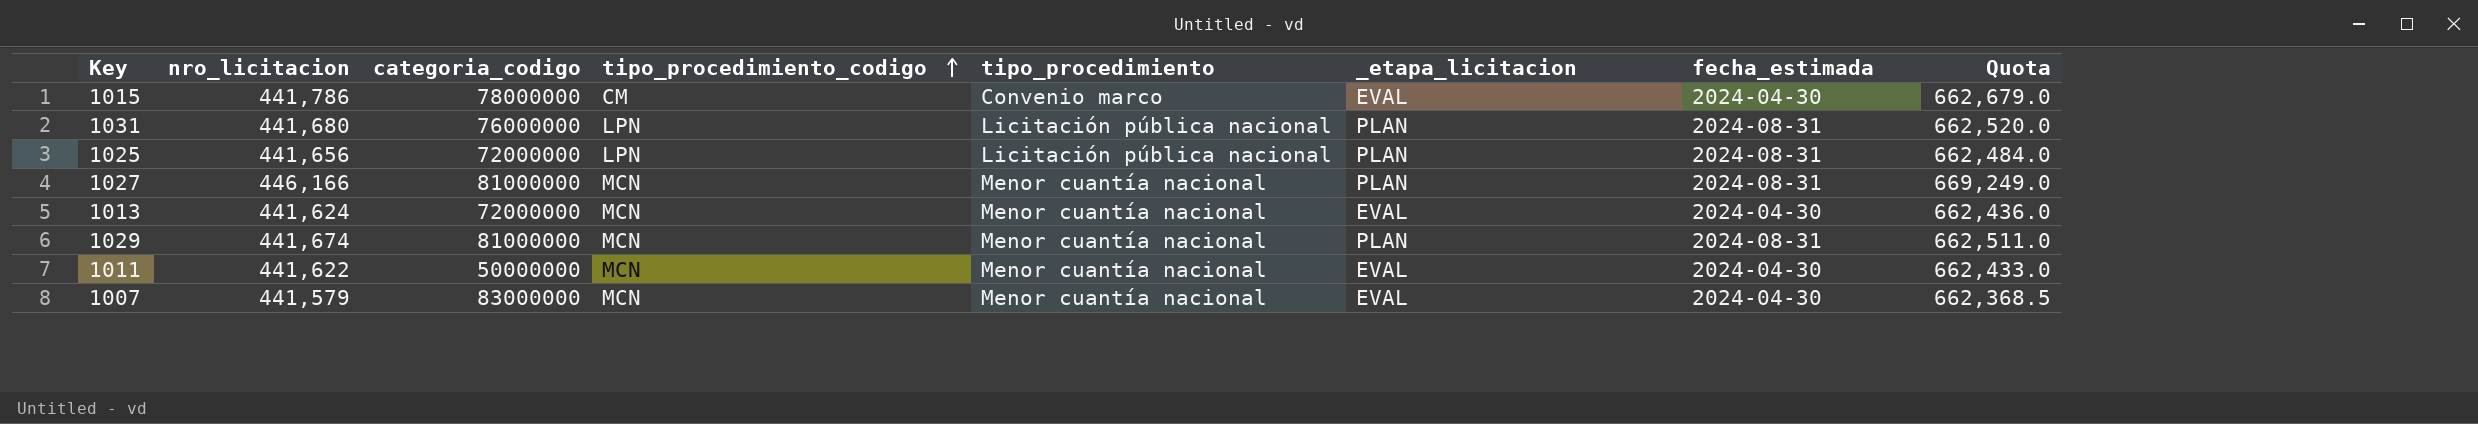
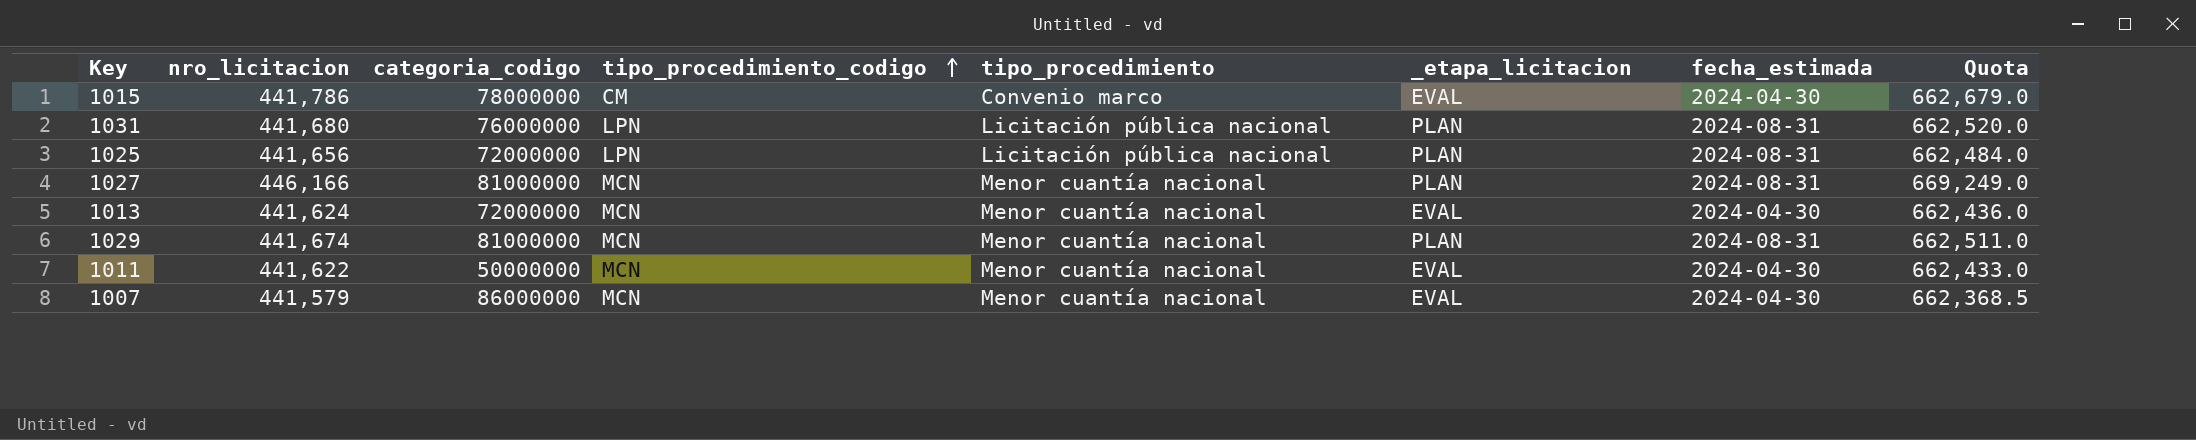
1007 | categoria_codigo: 83000000 -> 86000000

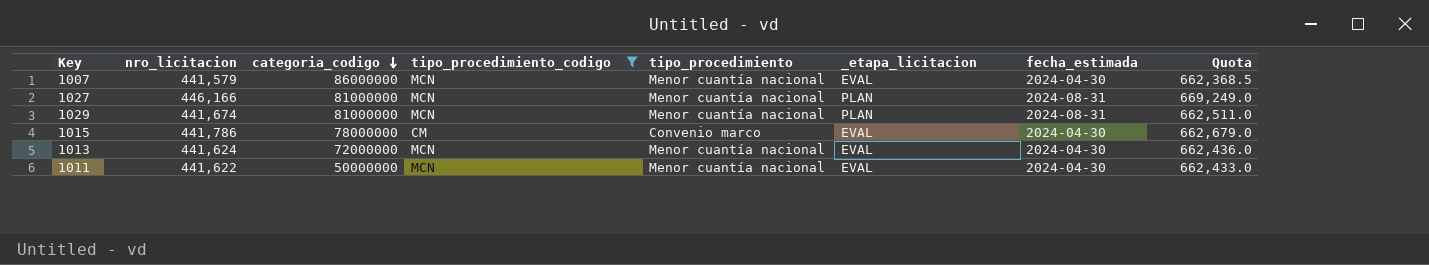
filter: none -> tipo_procedimiento_codigo != LPN
row order: tipo_procedimiento_codigo ascending -> categoria_codigo descending

